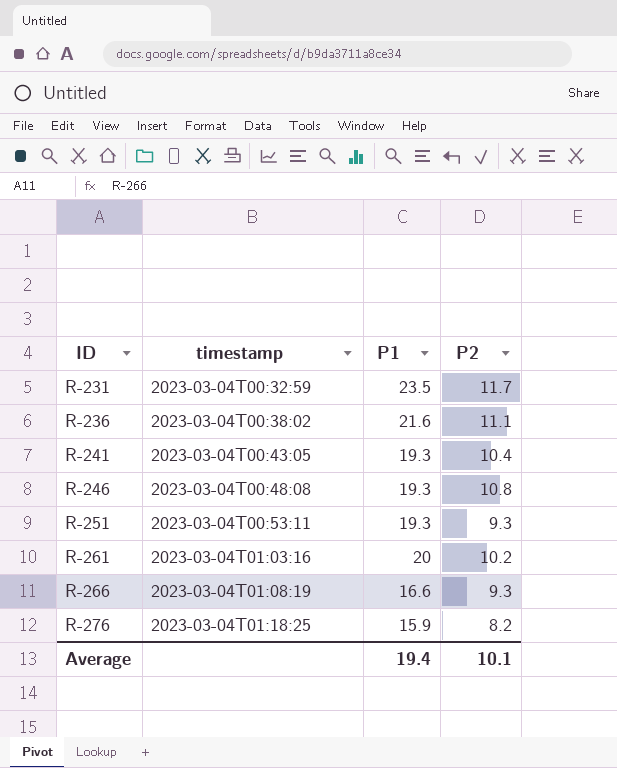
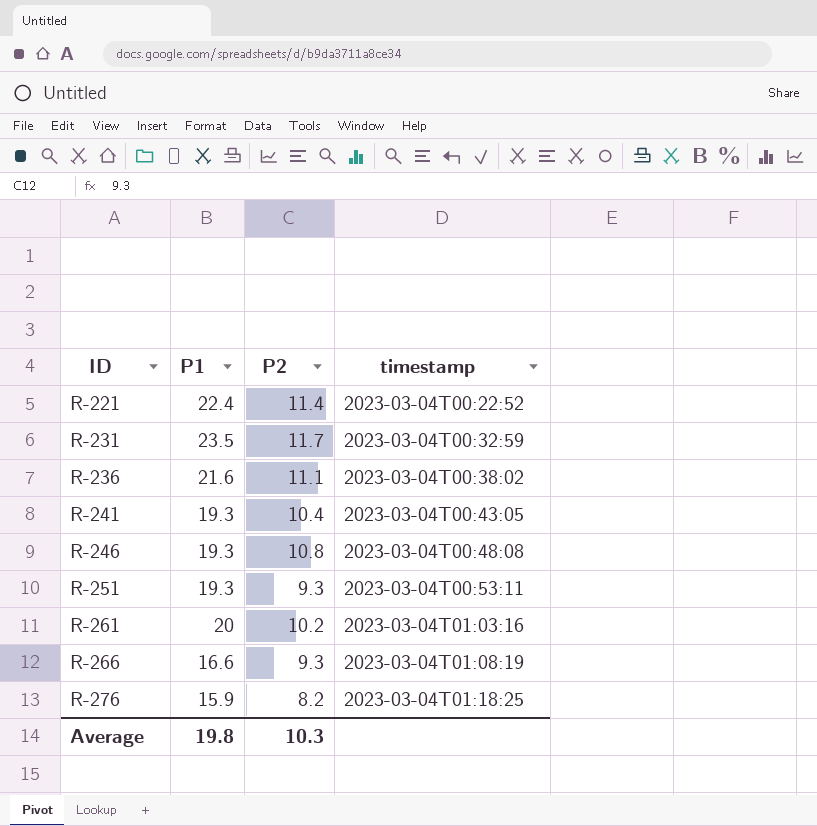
column timestamp | position: 2 -> 4
row R-221: none -> 22.4 | 11.4 | 2023-03-04T00:22:52
Average | P1: 19.4 -> 19.8
Average | P2: 10.1 -> 10.3

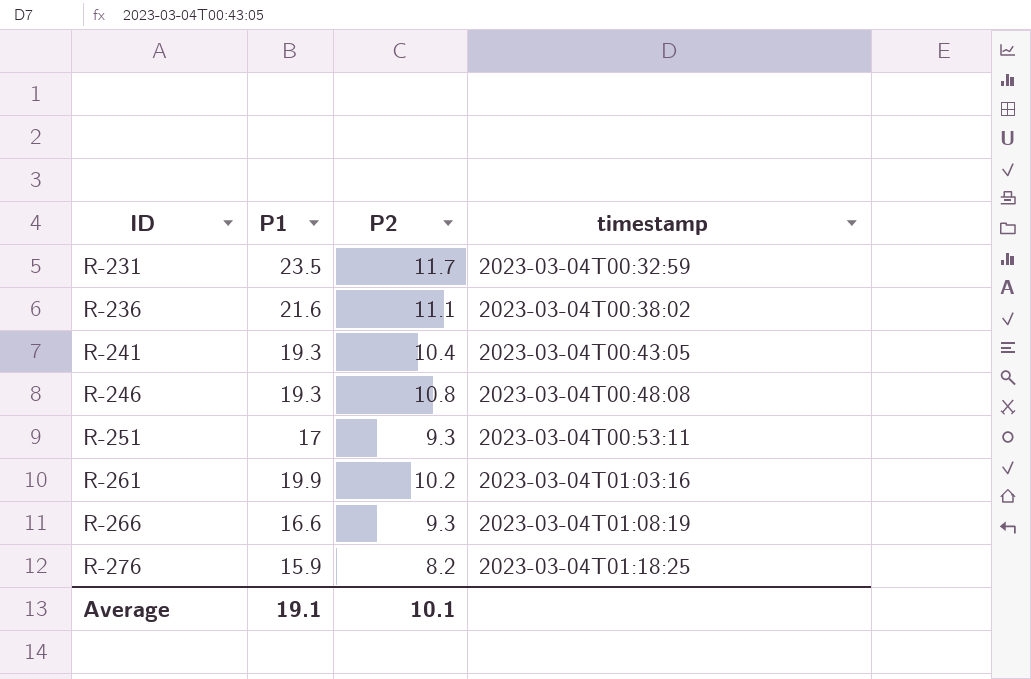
row R-221: 22.4 | 11.4 | 2023-03-04T00:22:52 -> none
R-251 | P1: 19.3 -> 17
R-261 | P1: 20 -> 19.9
Average | P1: 19.8 -> 19.1
Average | P2: 10.3 -> 10.1

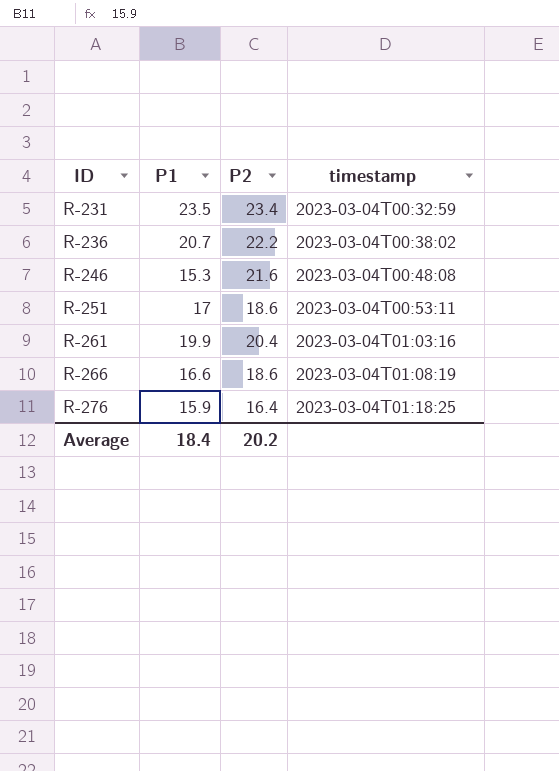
row R-241: 19.3 | 10.4 | 2023-03-04T00:43:05 -> none
R-231 | P2: 11.7 -> 23.4
R-236 | P1: 21.6 -> 20.7
R-236 | P2: 11.1 -> 22.2
R-246 | P1: 19.3 -> 15.3
R-246 | P2: 10.8 -> 21.6
R-251 | P2: 9.3 -> 18.6
R-261 | P2: 10.2 -> 20.4
R-266 | P2: 9.3 -> 18.6
R-276 | P2: 8.2 -> 16.4
Average | P1: 19.1 -> 18.4
Average | P2: 10.1 -> 20.2

